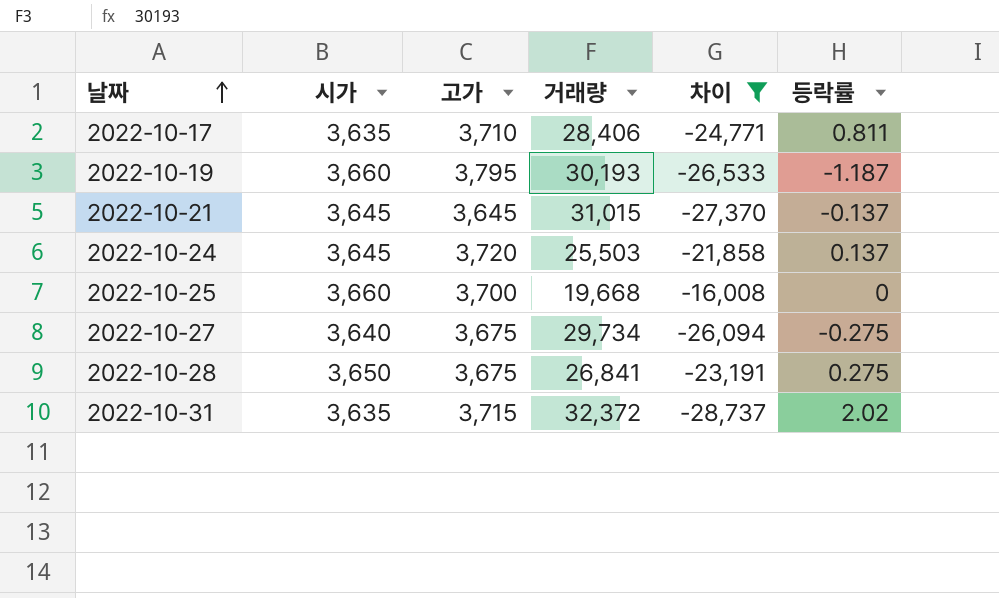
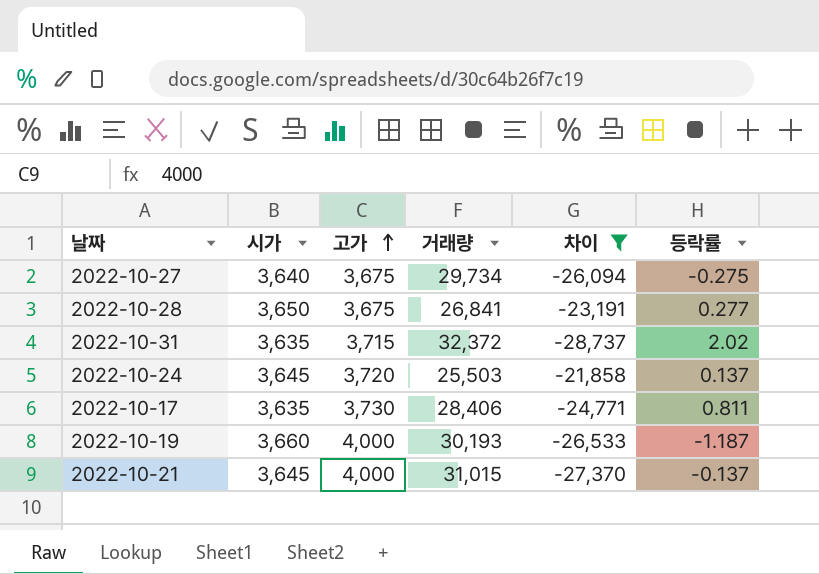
row order: 날짜 ascending -> 고가 ascending
row 2022-10-25: 3,660 | 3,700 | 19,668 | -16,008 | 0 -> none
2022-10-28 | 등락률: 0.275 -> 0.277
2022-10-17 | 고가: 3,710 -> 3,730
2022-10-19 | 고가: 3,795 -> 4,000
2022-10-21 | 고가: 3,645 -> 4,000

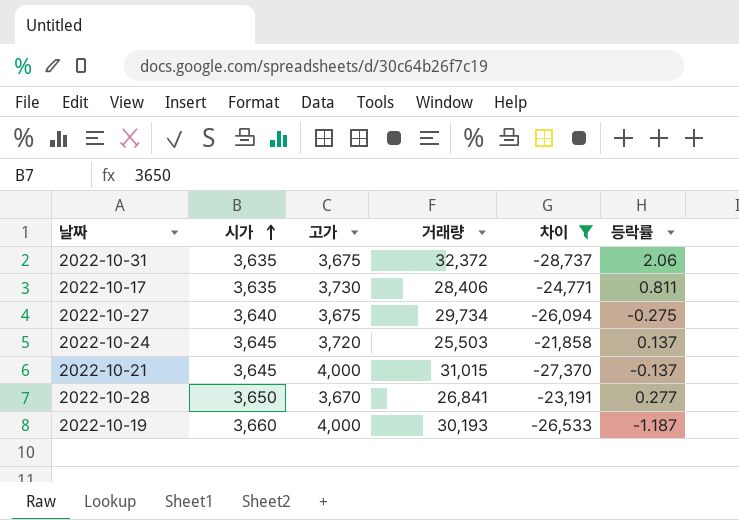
row order: 고가 ascending -> 시가 ascending
2022-10-31 | 고가: 3,715 -> 3,675
2022-10-31 | 등락률: 2.02 -> 2.06
2022-10-28 | 고가: 3,675 -> 3,670

